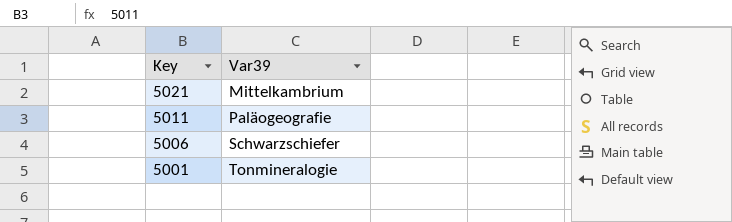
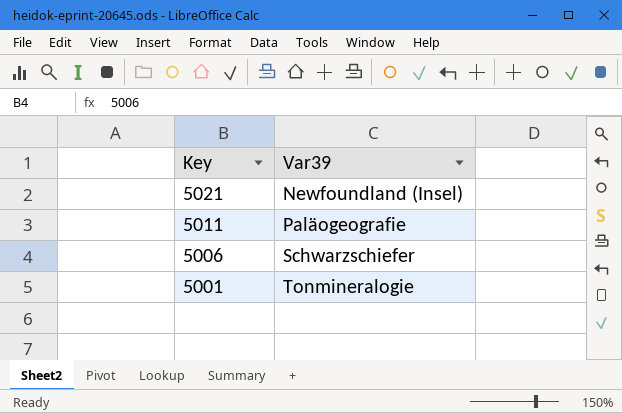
5021 | Var39: Mittelkambrium -> Newfoundland (Insel)

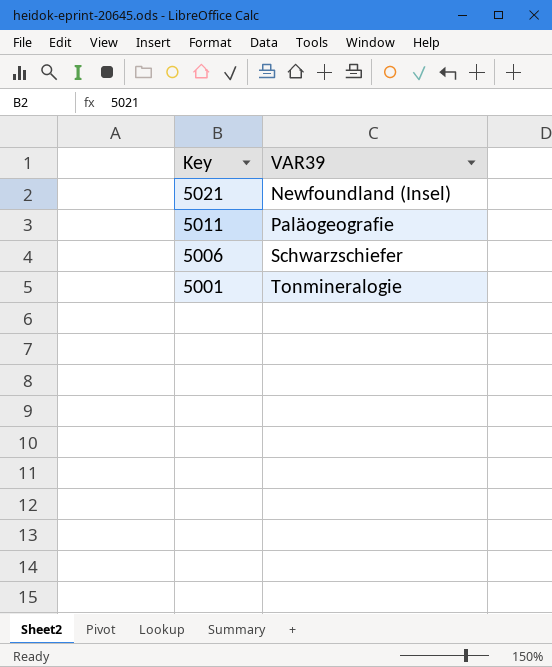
column name: Var39 -> VAR39

